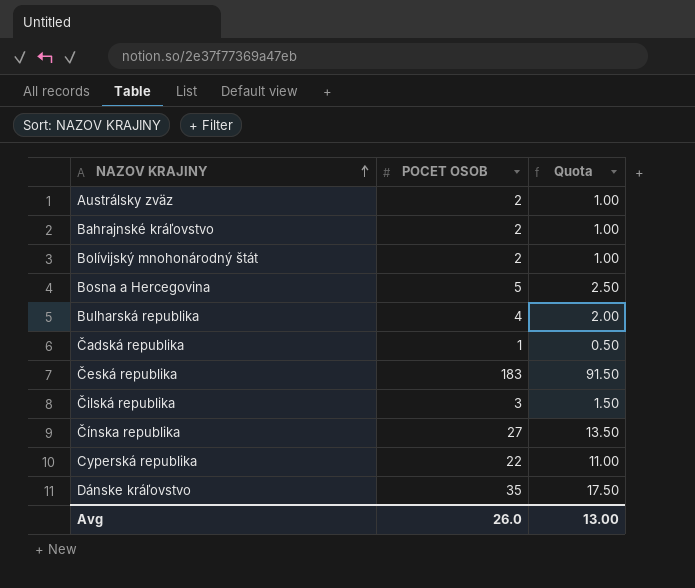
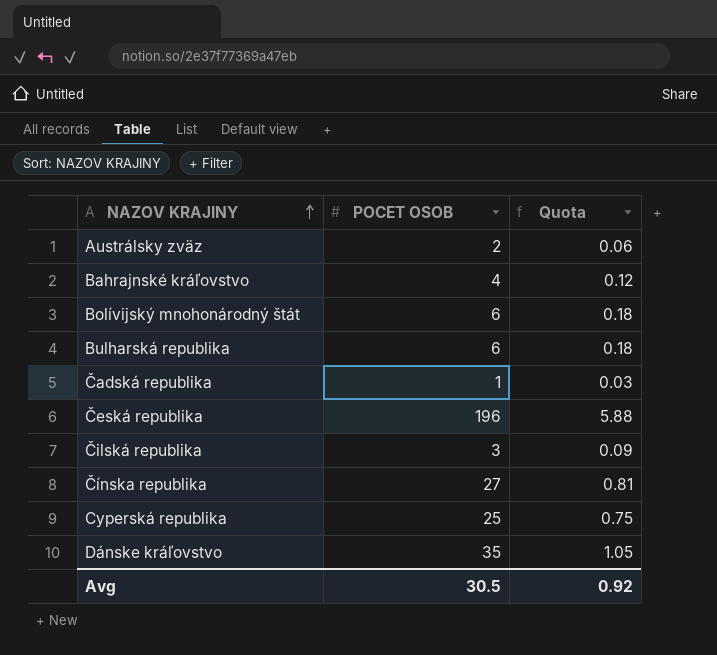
column Quota | formula: [POCET OSOB] * 0.5 -> [POCET OSOB] * 0.03
row Bosna a Hercegovina: 5 | 2.50 -> none
Bahrajnské kráľovstvo | POCET OSOB: 2 -> 4
Bolívijský mnohonárodný štát | POCET OSOB: 2 -> 6
Bulharská republika | POCET OSOB: 4 -> 6
Česká republika | POCET OSOB: 183 -> 196
Cyperská republika | POCET OSOB: 22 -> 25
Avg | POCET OSOB: 26.0 -> 30.5
Avg | Quota: 13.00 -> 0.92

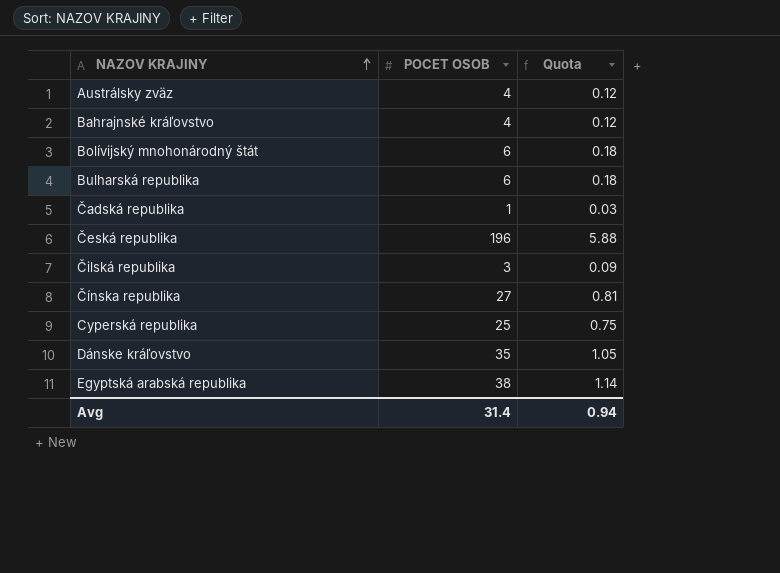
Austrálsky zväz | POCET OSOB: 2 -> 4
Austrálsky zväz | Quota: 0.06 -> 0.12
row Egyptská arabská republika: none -> 38 | 1.14
Avg | POCET OSOB: 30.5 -> 31.4
Avg | Quota: 0.92 -> 0.94

